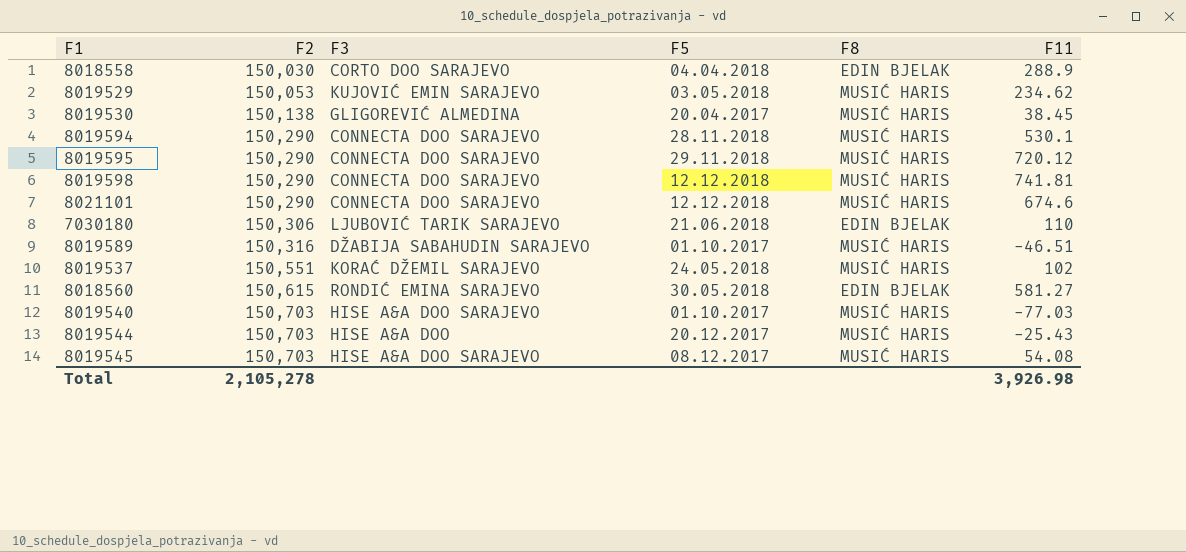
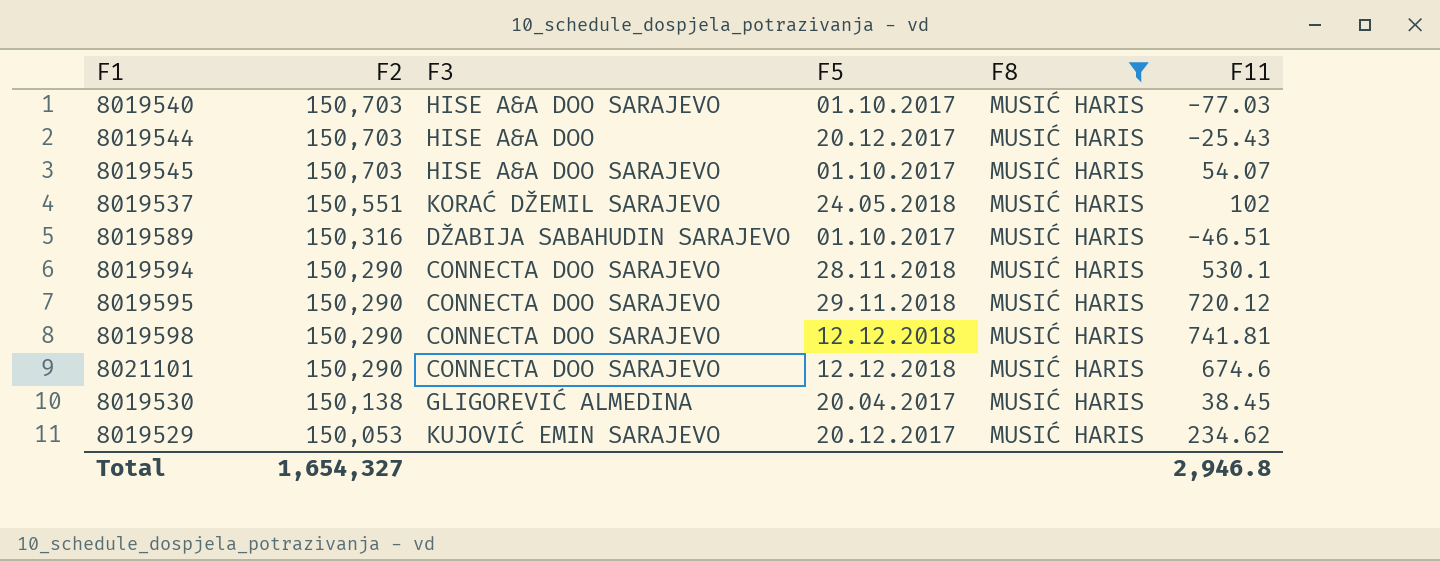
filter: none -> F8 = MUSIĆ HARIS
row order: F2 ascending -> F2 descending
8019545 | F5: 08.12.2017 -> 01.10.2017
8019545 | F11: 54.08 -> 54.07
8019529 | F5: 03.05.2018 -> 20.12.2017
Total | F2: 2,105,278 -> 1,654,327
Total | F11: 3,926.98 -> 2,946.8

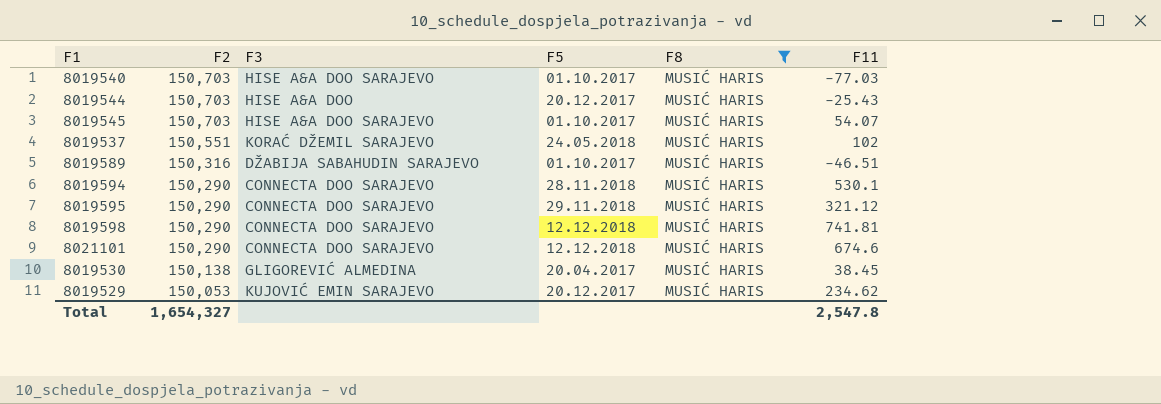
8019595 | F11: 720.12 -> 321.12
Total | F11: 2,946.8 -> 2,547.8

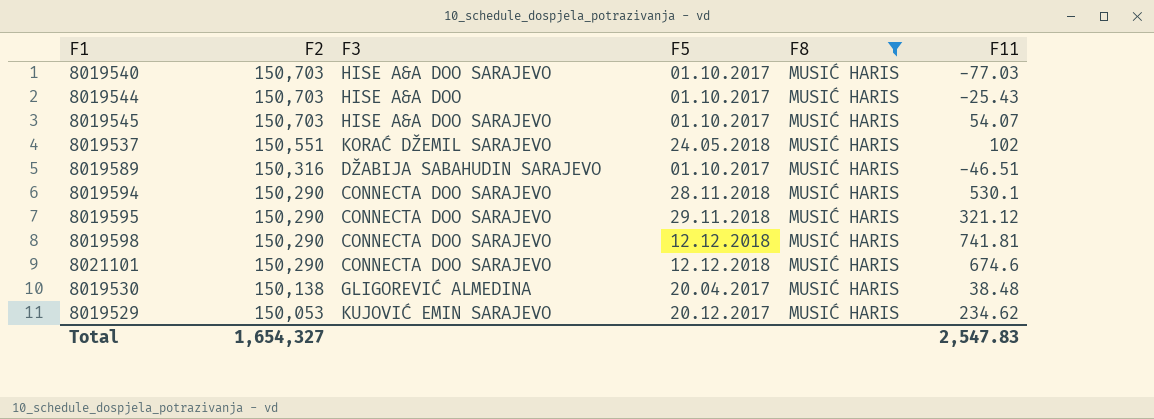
8019544 | F5: 20.12.2017 -> 01.10.2017
8019530 | F11: 38.45 -> 38.48
Total | F11: 2,547.8 -> 2,547.83

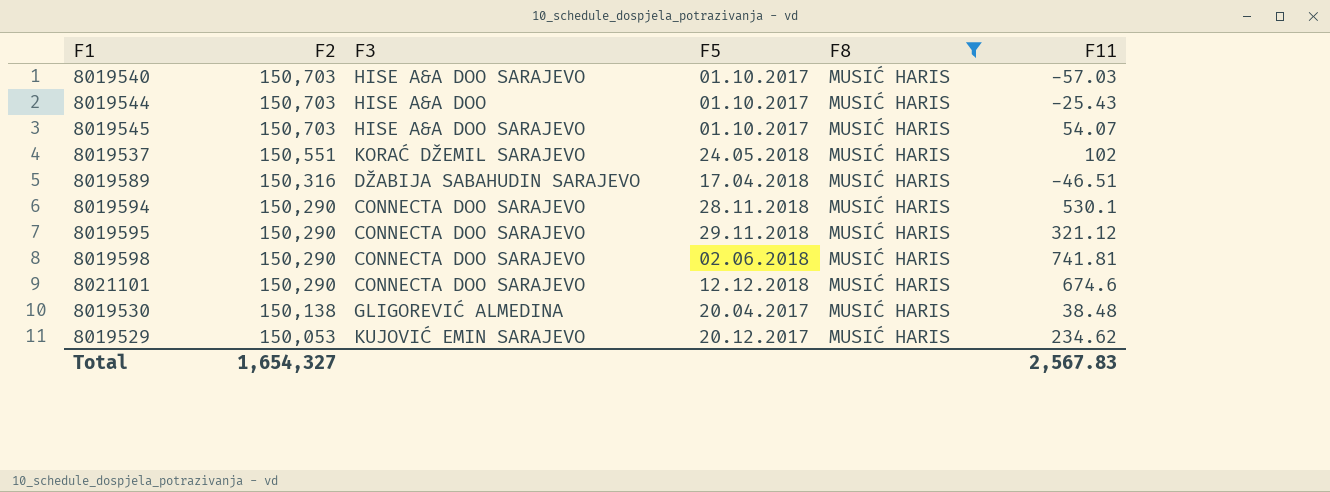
8019540 | F11: -77.03 -> -57.03
8019589 | F5: 01.10.2017 -> 17.04.2018
8019598 | F5: 12.12.2018 -> 02.06.2018
Total | F11: 2,547.83 -> 2,567.83

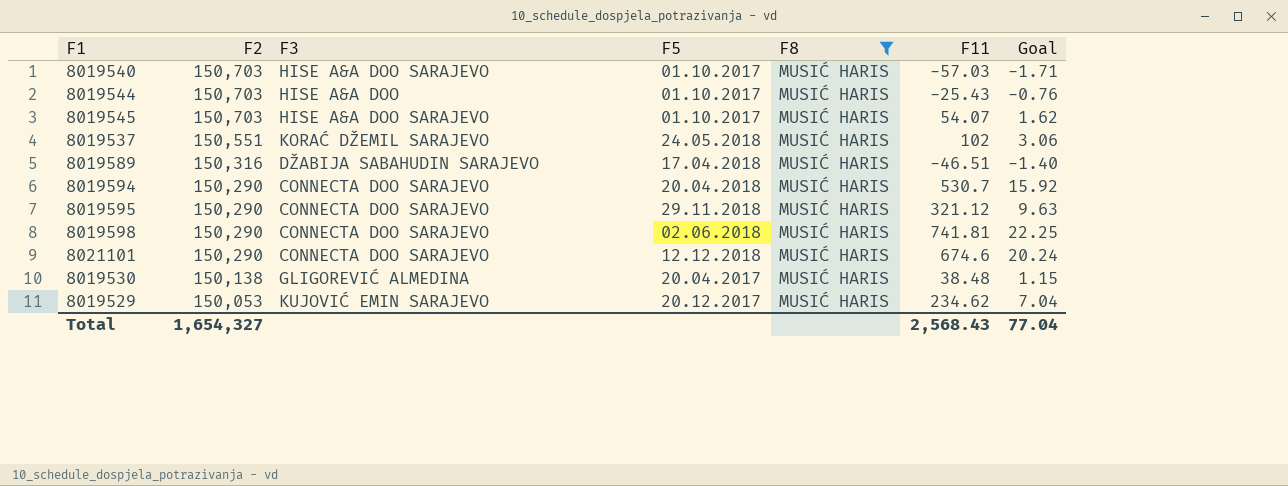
column Goal | formula: none -> [F11] * 0.03
8019594 | F5: 28.11.2018 -> 20.04.2018
8019594 | F11: 530.1 -> 530.7
Total | F11: 2,567.83 -> 2,568.43

